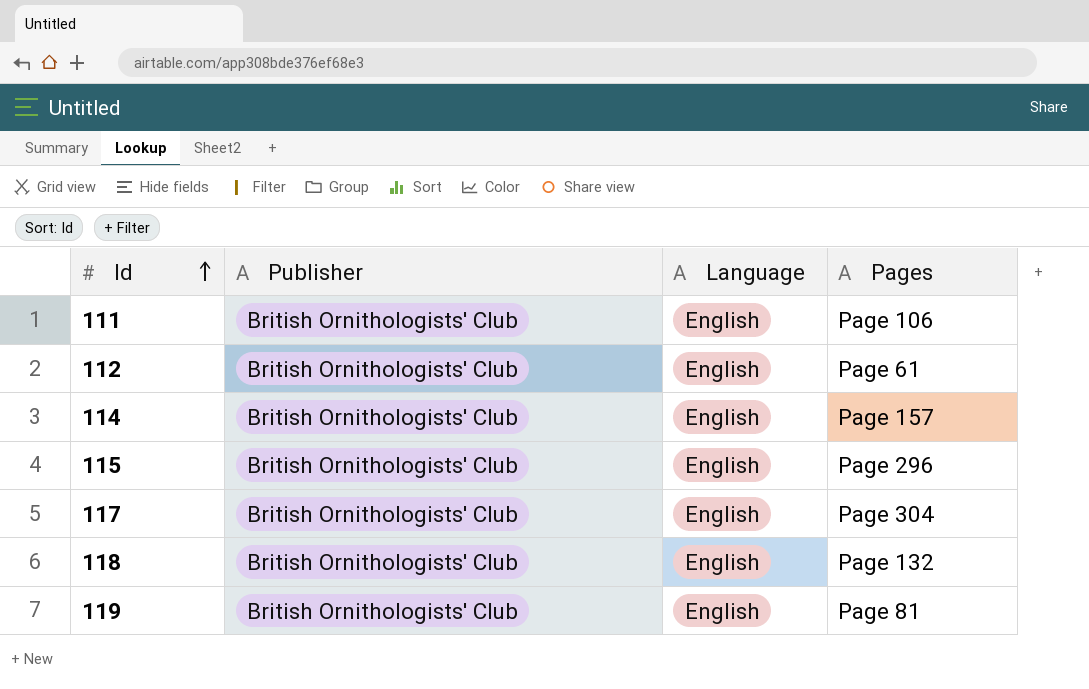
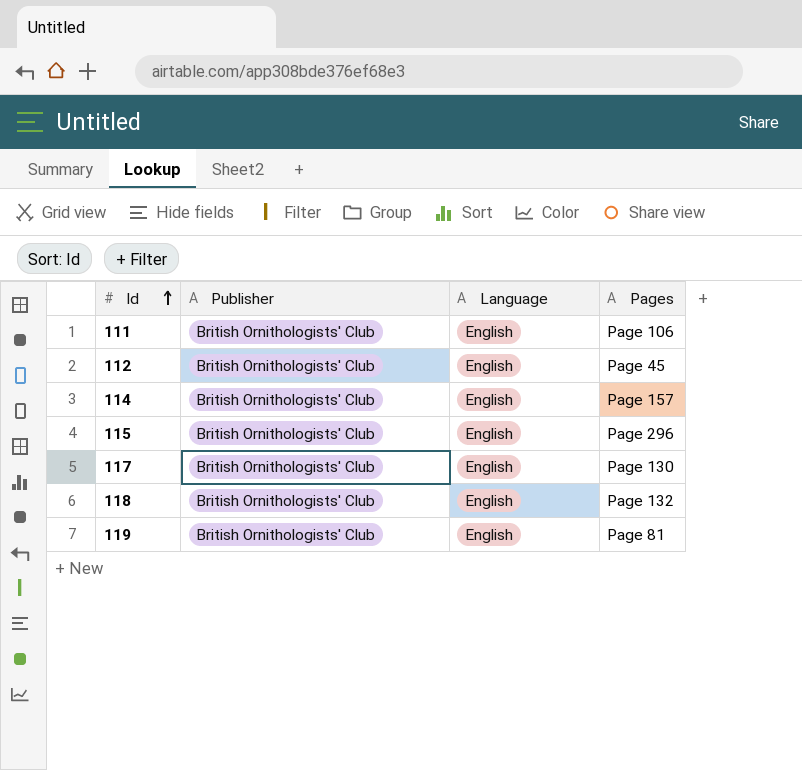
112 | Pages: Page 61 -> Page 45
117 | Pages: Page 304 -> Page 130

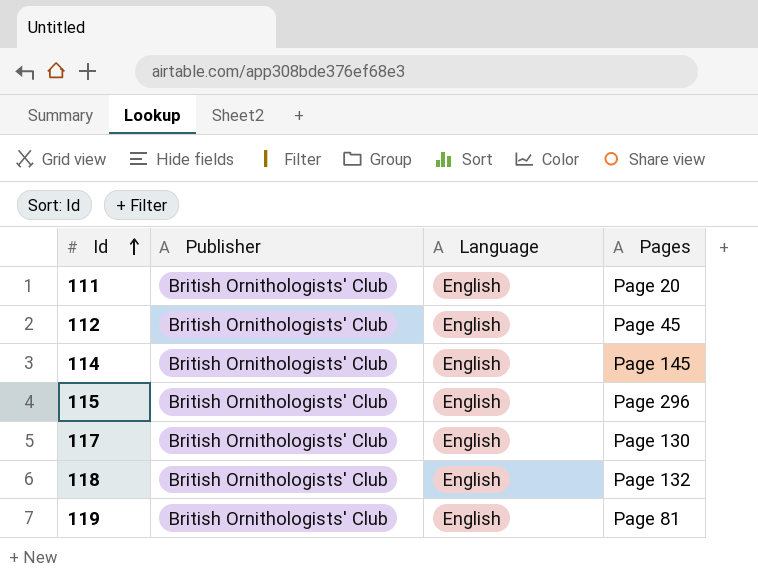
111 | Pages: Page 106 -> Page 20
114 | Pages: Page 157 -> Page 145

